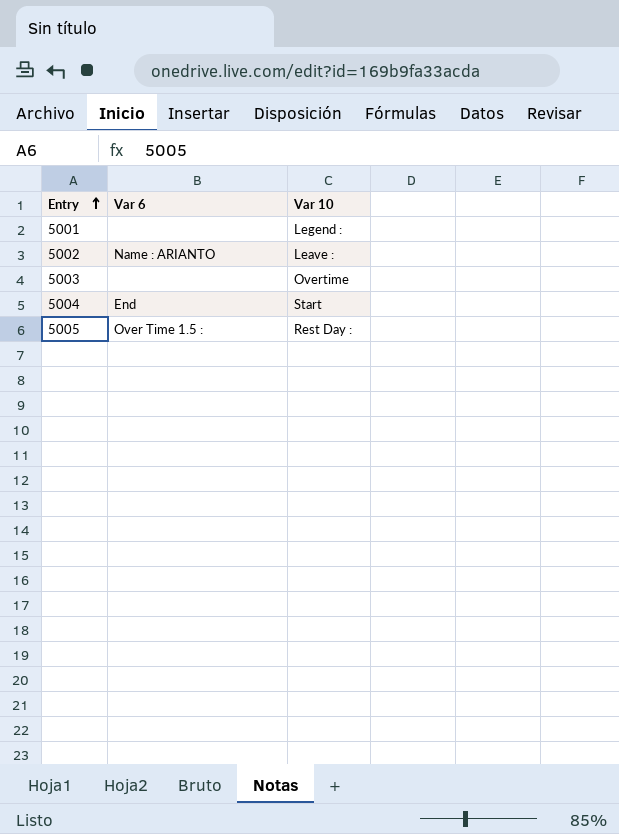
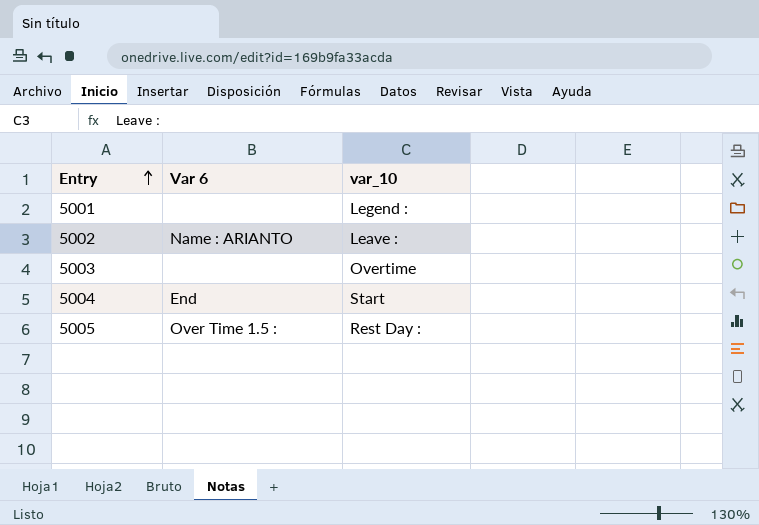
column name: Var 10 -> var_10

